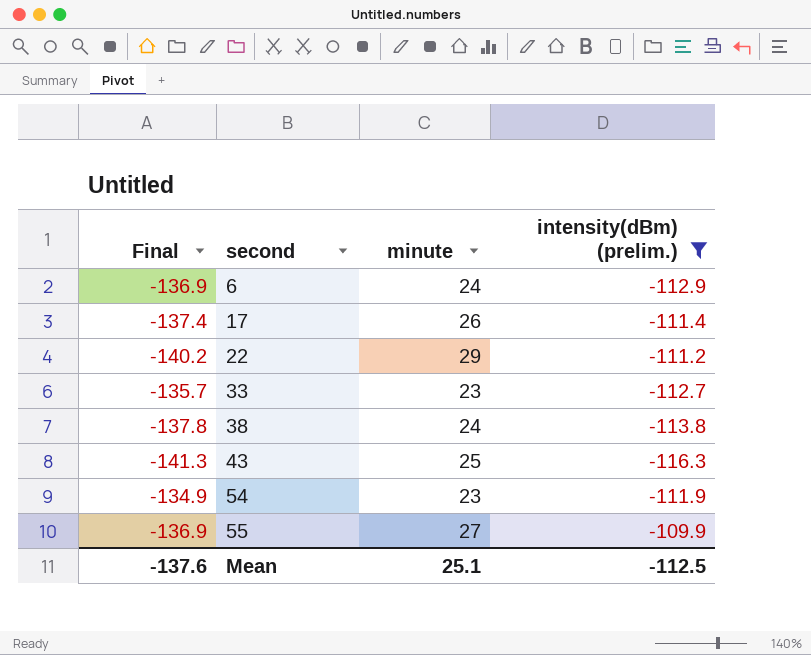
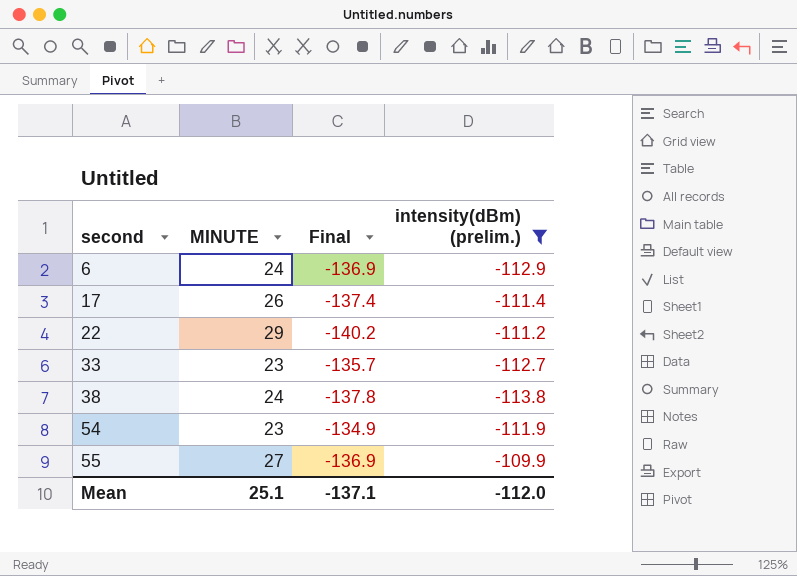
column name: minute -> MINUTE
column Final | position: 1 -> 3
row 43: -141.3 | 25 | -116.3 -> none
Mean | Final: -137.6 -> -137.1
Mean | intensity(dBm) (prelim.): -112.5 -> -112.0

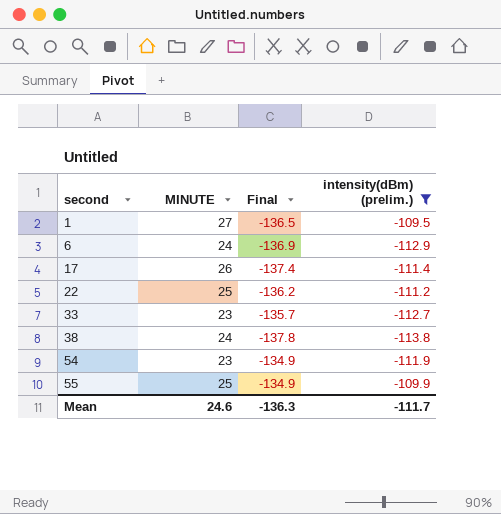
row 1: none -> 27 | -136.5 | -109.5
22 | MINUTE: 29 -> 25
22 | Final: -140.2 -> -136.2
55 | MINUTE: 27 -> 25
55 | Final: -136.9 -> -134.9
Mean | MINUTE: 25.1 -> 24.6
Mean | Final: -137.1 -> -136.3
Mean | intensity(dBm) (prelim.): -112.0 -> -111.7

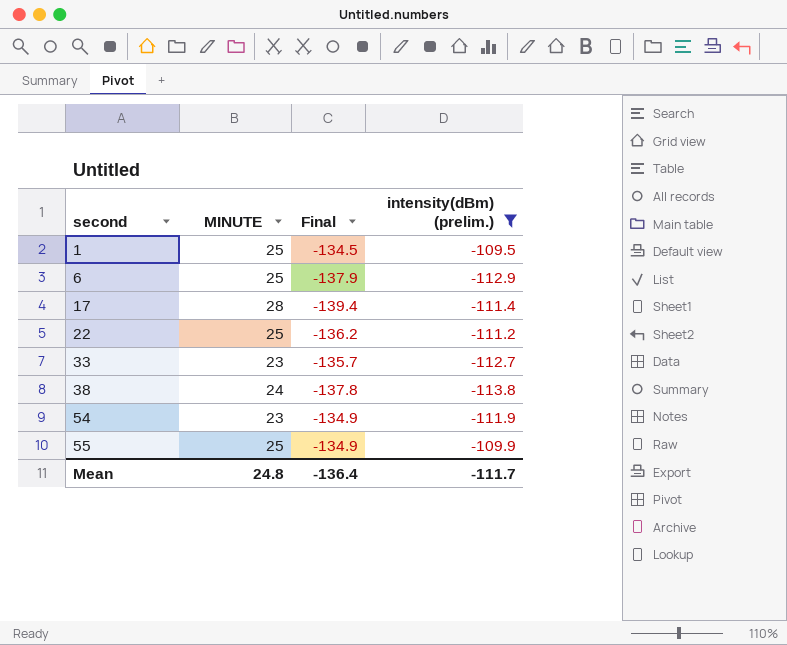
1 | MINUTE: 27 -> 25
1 | Final: -136.5 -> -134.5
6 | MINUTE: 24 -> 25
6 | Final: -136.9 -> -137.9
17 | MINUTE: 26 -> 28
17 | Final: -137.4 -> -139.4
Mean | MINUTE: 24.6 -> 24.8
Mean | Final: -136.3 -> -136.4

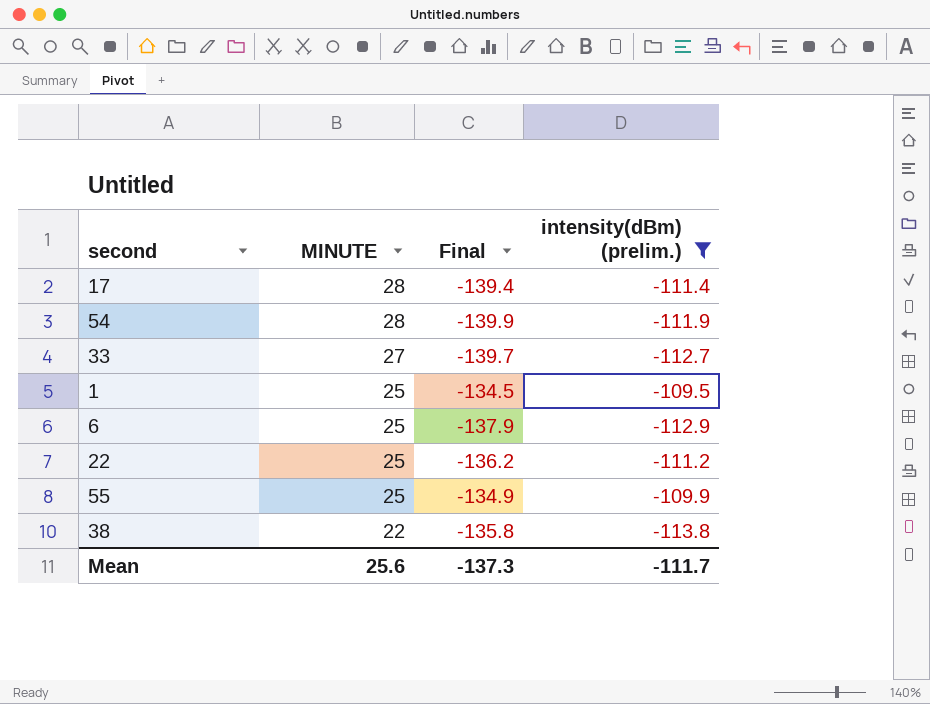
row order: second ascending -> MINUTE descending
54 | MINUTE: 23 -> 28
54 | Final: -134.9 -> -139.9
33 | MINUTE: 23 -> 27
33 | Final: -135.7 -> -139.7
38 | MINUTE: 24 -> 22
38 | Final: -137.8 -> -135.8
Mean | MINUTE: 24.8 -> 25.6
Mean | Final: -136.4 -> -137.3

